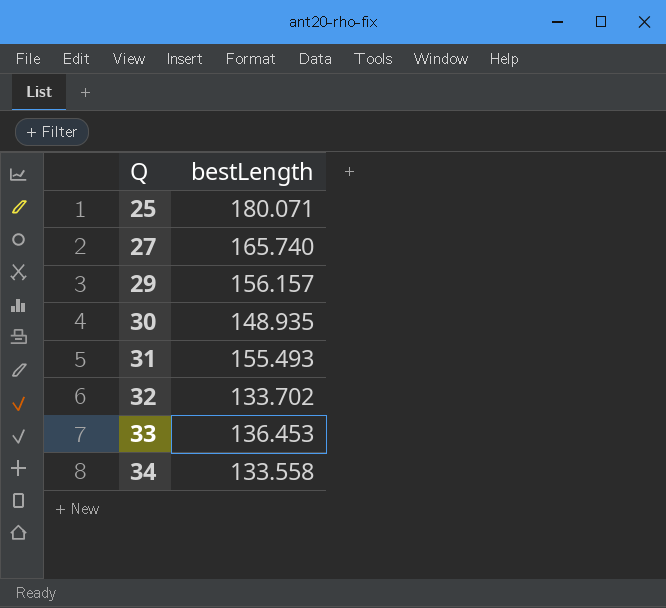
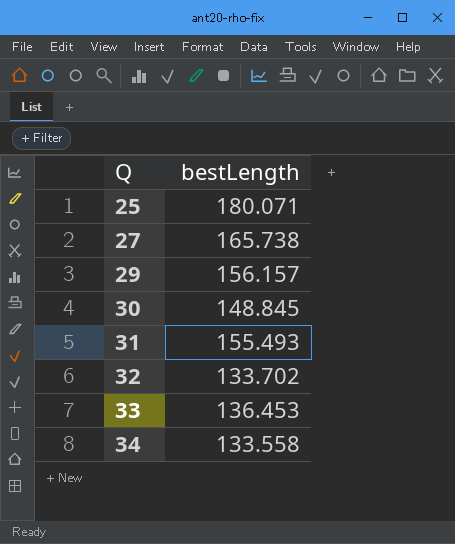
27 | bestLength: 165.740 -> 165.738
30 | bestLength: 148.935 -> 148.845

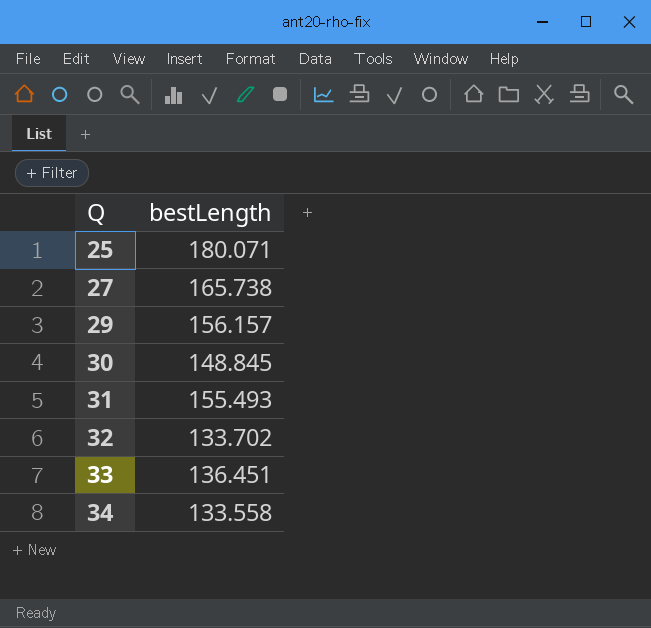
33 | bestLength: 136.453 -> 136.451

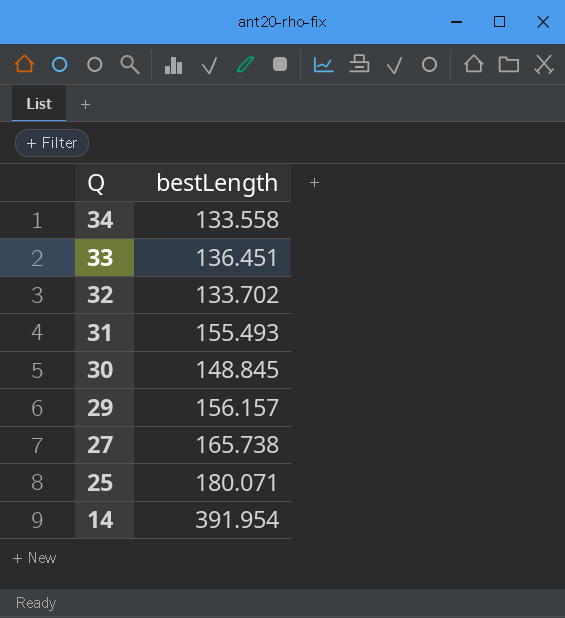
row order: Q ascending -> Q descending
row 14: none -> 391.954

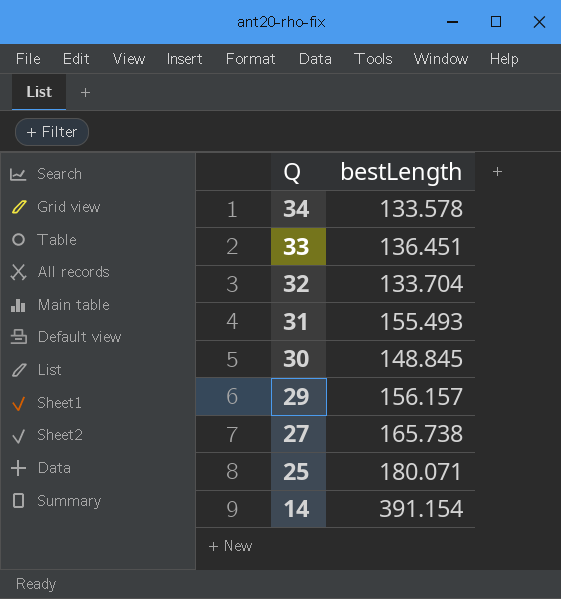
34 | bestLength: 133.558 -> 133.578
32 | bestLength: 133.702 -> 133.704
14 | bestLength: 391.954 -> 391.154

